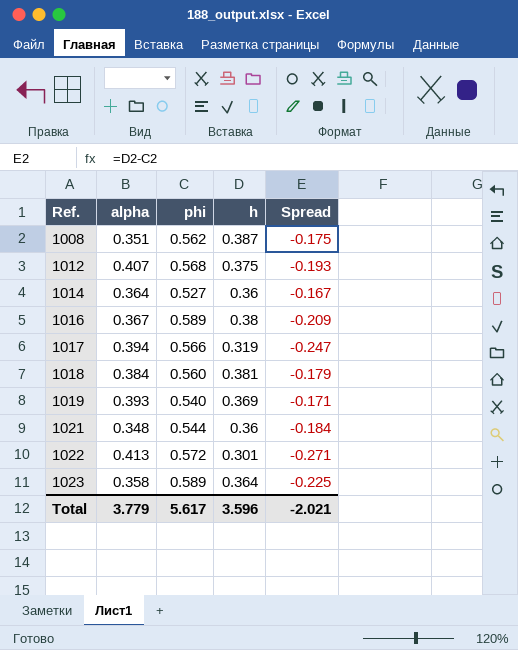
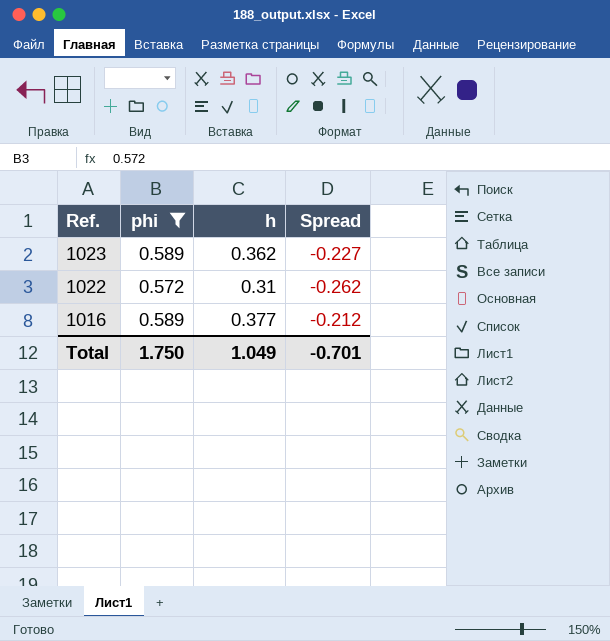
filter: none -> phi >= 0.572
row order: Ref. ascending -> Ref. descending
column alpha | position: 2 -> none
1023 | h: 0.364 -> 0.362
1023 | Spread: -0.225 -> -0.227
1022 | h: 0.301 -> 0.31
1022 | Spread: -0.271 -> -0.262
1016 | h: 0.38 -> 0.377
1016 | Spread: -0.209 -> -0.212
Total | phi: 5.617 -> 1.750
Total | h: 3.596 -> 1.049
Total | Spread: -2.021 -> -0.701

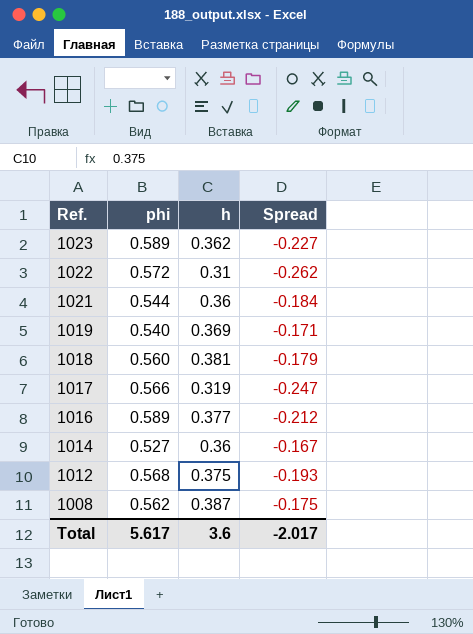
filter: phi >= 0.572 -> none
Total | phi: 1.750 -> 5.617
Total | h: 1.049 -> 3.6
Total | Spread: -0.701 -> -2.017

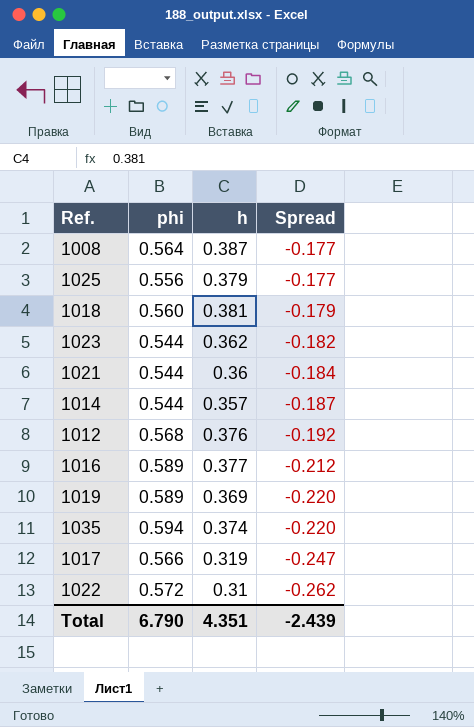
row order: Ref. descending -> Spread descending
1008 | phi: 0.562 -> 0.564
1008 | Spread: -0.175 -> -0.177
row 1025: none -> 0.556 | 0.379 | -0.177
1023 | phi: 0.589 -> 0.544
1023 | Spread: -0.227 -> -0.182
1014 | phi: 0.527 -> 0.544
1014 | h: 0.36 -> 0.357
1014 | Spread: -0.167 -> -0.187
1012 | h: 0.375 -> 0.376
1012 | Spread: -0.193 -> -0.192
1019 | phi: 0.540 -> 0.589
1019 | Spread: -0.171 -> -0.220
row 1035: none -> 0.594 | 0.374 | -0.220
Total | phi: 5.617 -> 6.790
Total | h: 3.6 -> 4.351
Total | Spread: -2.017 -> -2.439

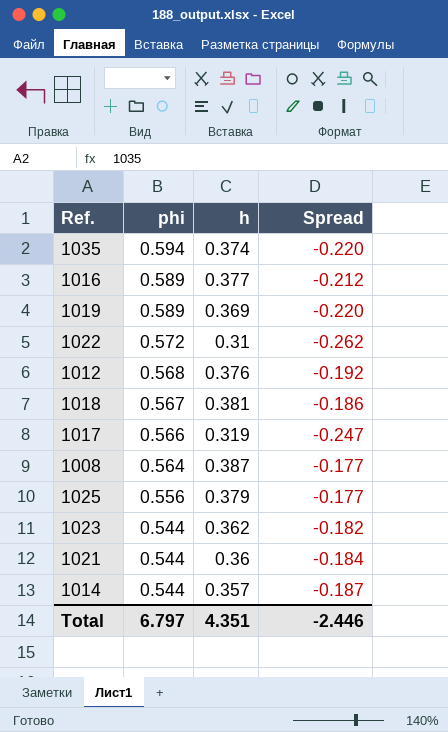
row order: Spread descending -> phi descending
1018 | phi: 0.560 -> 0.567
1018 | Spread: -0.179 -> -0.186
Total | phi: 6.790 -> 6.797
Total | Spread: -2.439 -> -2.446

